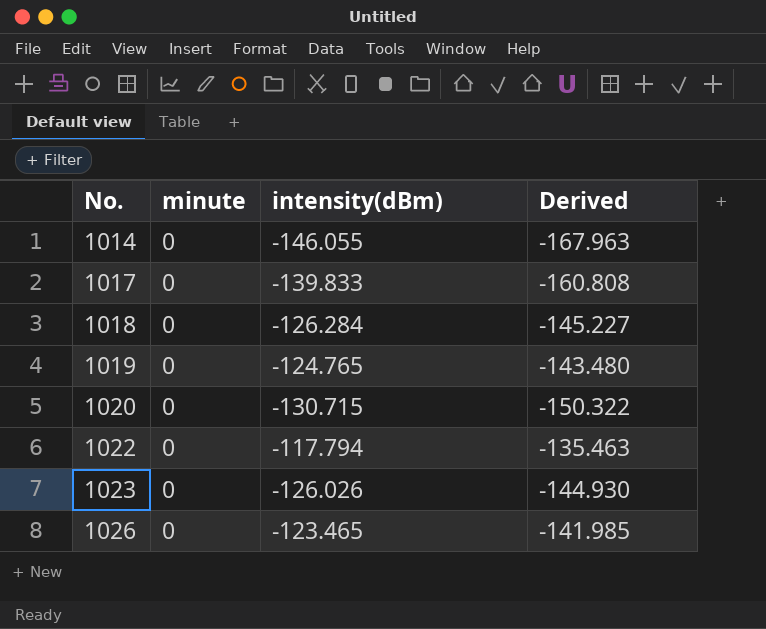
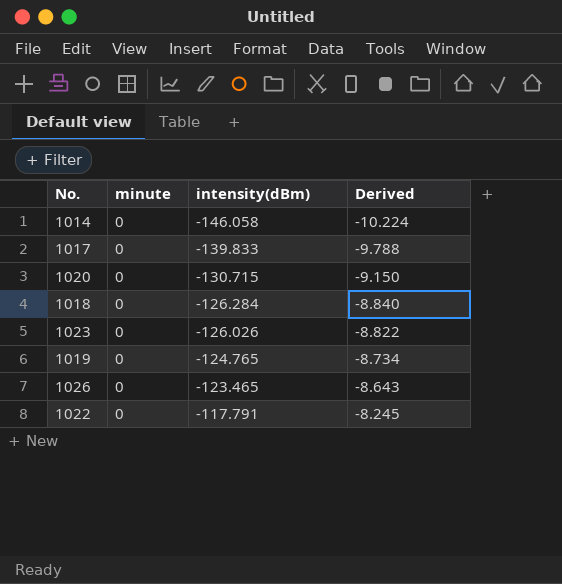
row order: No. ascending -> intensity(dBm) ascending
column Derived | formula: [intensity(dBm)] * 1.15 -> [intensity(dBm)] * 0.07
1014 | intensity(dBm): -146.055 -> -146.058
1022 | intensity(dBm): -117.794 -> -117.791

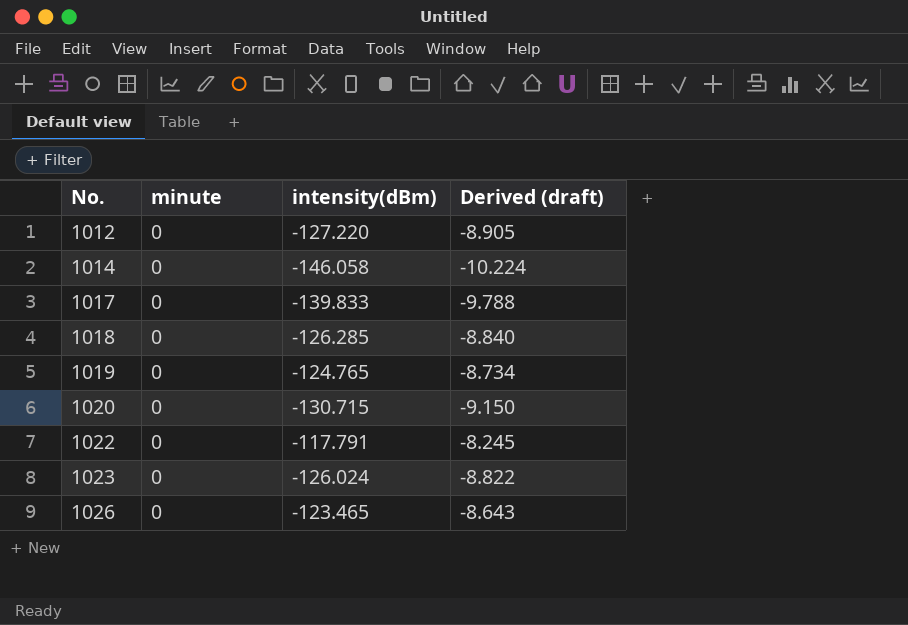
row order: intensity(dBm) ascending -> No. ascending
column name: Derived -> Derived (draft)
row 1012: none -> 0 | -127.220 | -8.905
1018 | intensity(dBm): -126.284 -> -126.285
1023 | intensity(dBm): -126.026 -> -126.024

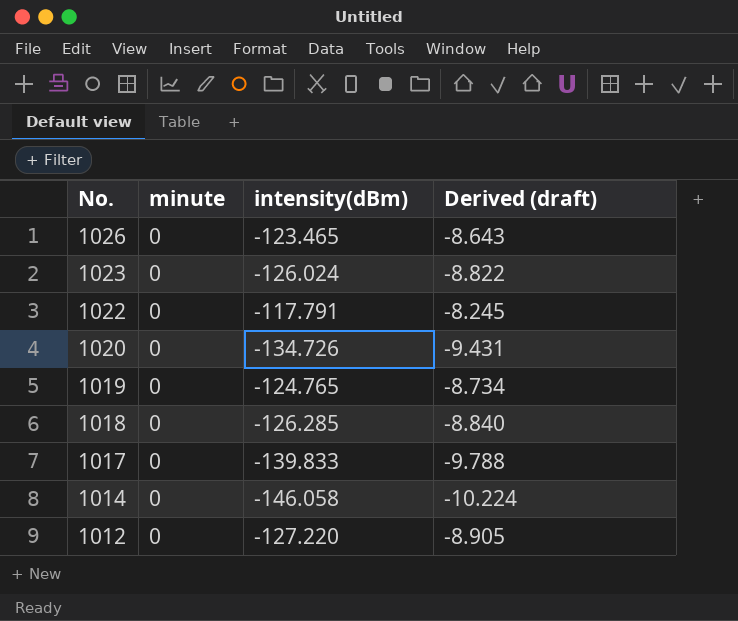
row order: No. ascending -> No. descending
1020 | intensity(dBm): -130.715 -> -134.726
1020 | Derived (draft): -9.150 -> -9.431

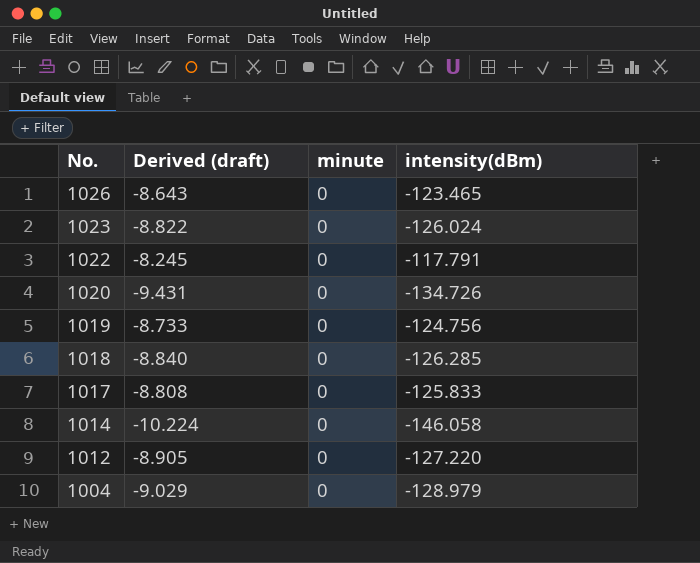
column Derived (draft) | position: 4 -> 2
1019 | Derived (draft): -8.734 -> -8.733
1019 | intensity(dBm): -124.765 -> -124.756
1017 | Derived (draft): -9.788 -> -8.808
1017 | intensity(dBm): -139.833 -> -125.833
row 1004: none -> -9.029 | 0 | -128.979

